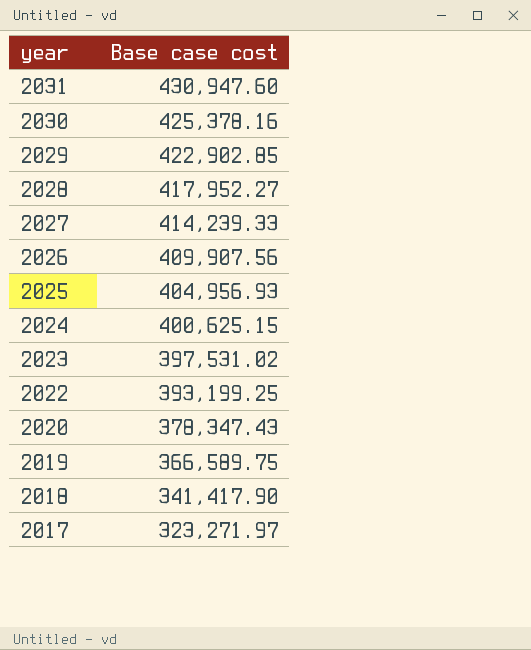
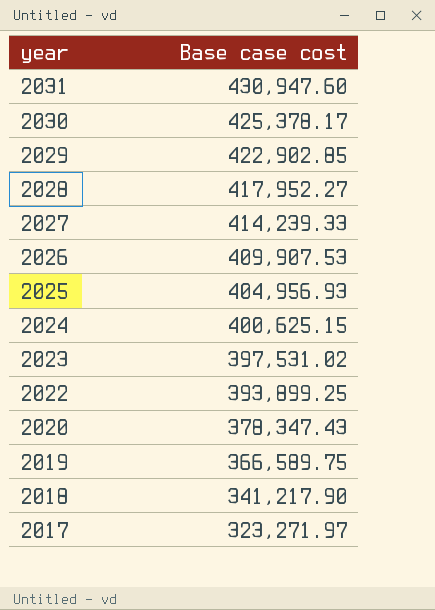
2030 | Base case cost: 425,378.16 -> 425,378.17
2026 | Base case cost: 409,907.56 -> 409,907.53
2022 | Base case cost: 393,199.25 -> 393,899.25
2018 | Base case cost: 341,417.90 -> 341,217.90

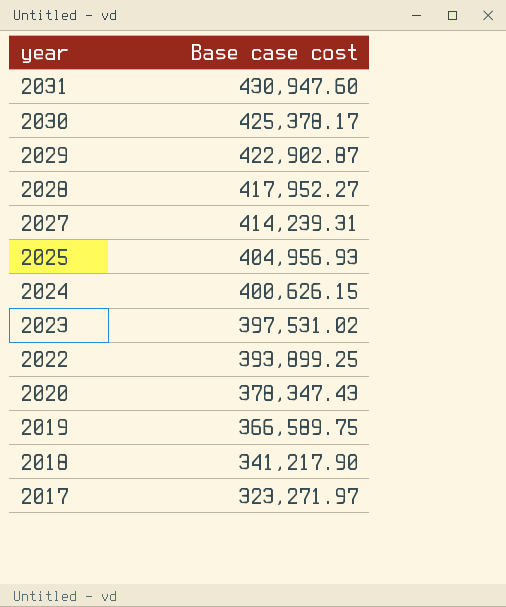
row 2026: 409,907.53 -> none
2029 | Base case cost: 422,902.85 -> 422,902.87
2027 | Base case cost: 414,239.33 -> 414,239.31
2024 | Base case cost: 400,625.15 -> 400,626.15

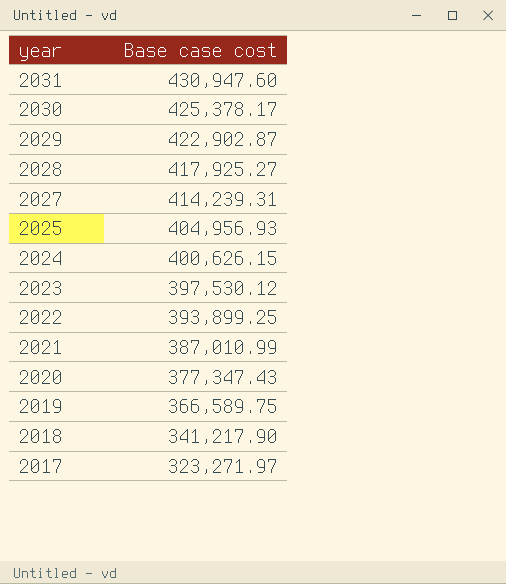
2028 | Base case cost: 417,952.27 -> 417,925.27
2023 | Base case cost: 397,531.02 -> 397,530.12
row 2021: none -> 387,010.99
2020 | Base case cost: 378,347.43 -> 377,347.43

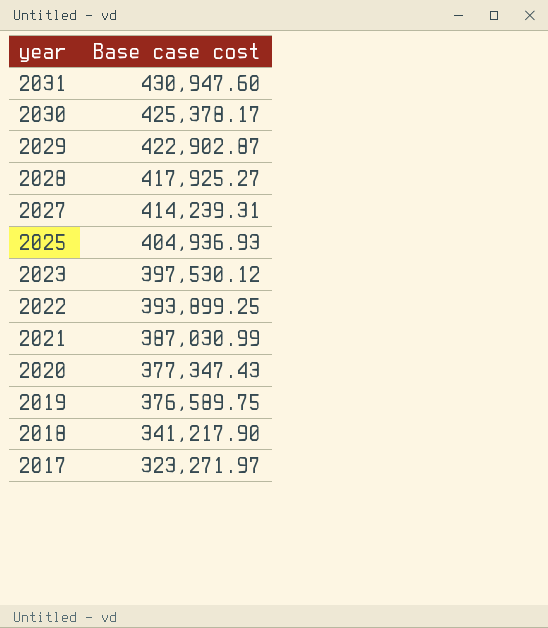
row 2024: 400,626.15 -> none
2025 | Base case cost: 404,956.93 -> 404,936.93
2021 | Base case cost: 387,010.99 -> 387,030.99
2019 | Base case cost: 366,589.75 -> 376,589.75

